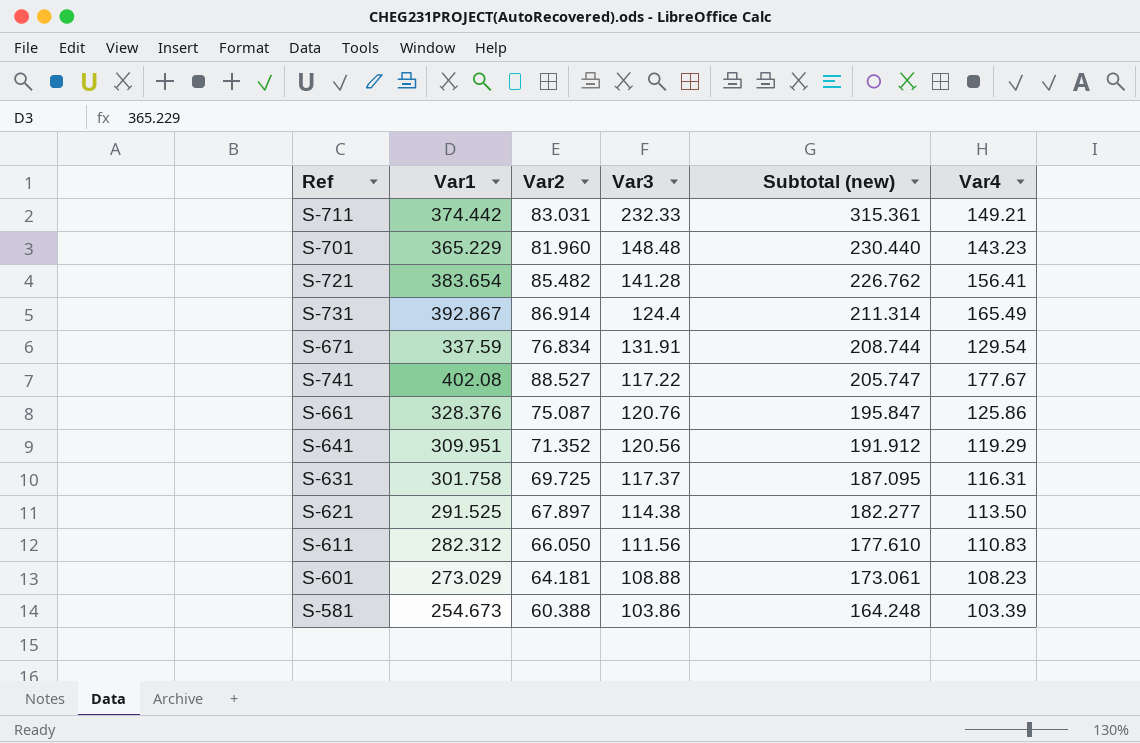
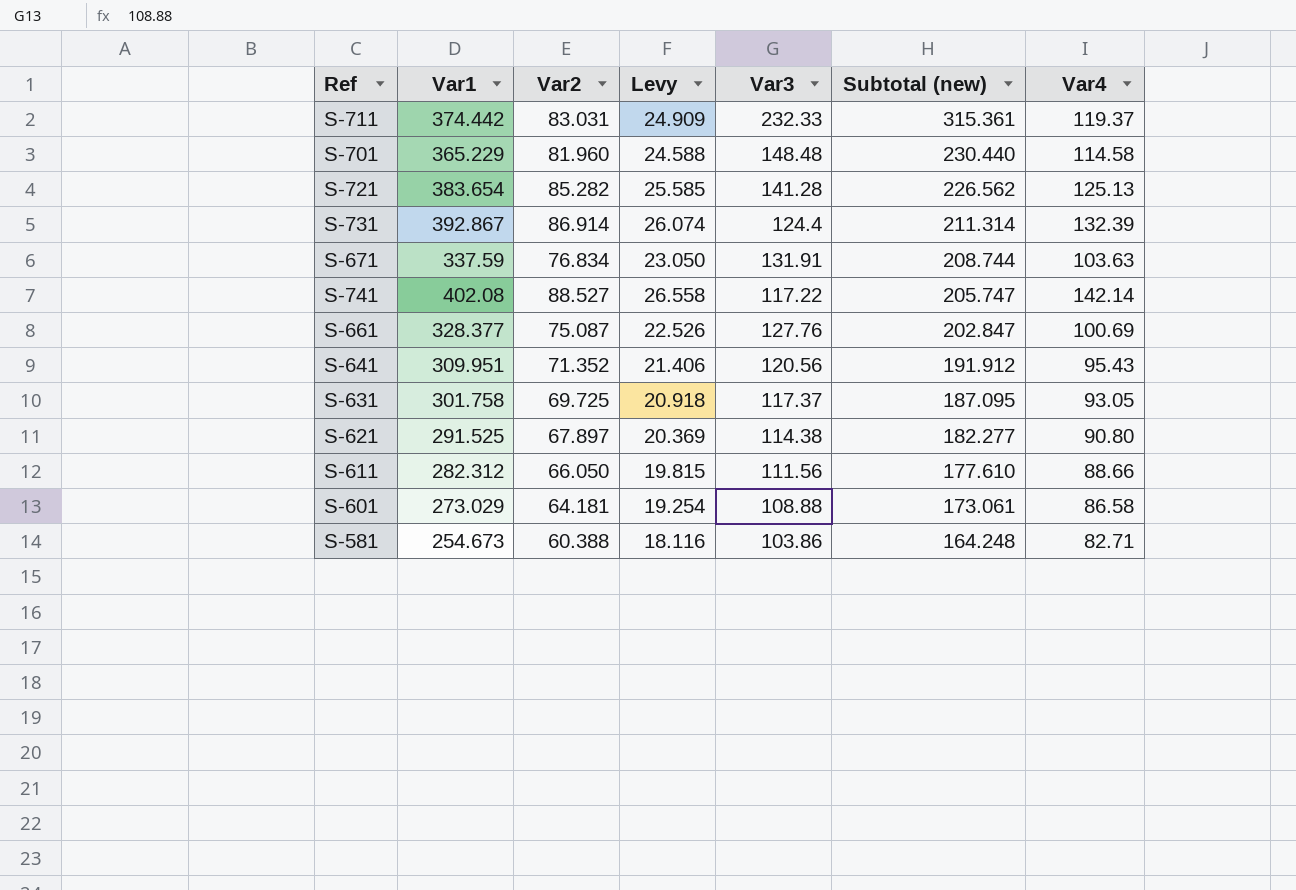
column Levy | formula: none -> [Var2] * 0.3
S-711 | Var4: 149.21 -> 119.37
S-701 | Var4: 143.23 -> 114.58
S-721 | Var2: 85.482 -> 85.282
S-721 | Subtotal (new): 226.762 -> 226.562
S-721 | Var4: 156.41 -> 125.13
S-731 | Var4: 165.49 -> 132.39
S-671 | Var4: 129.54 -> 103.63
S-741 | Var4: 177.67 -> 142.14
S-661 | Var1: 328.376 -> 328.377
S-661 | Var3: 120.76 -> 127.76
S-661 | Subtotal (new): 195.847 -> 202.847
S-661 | Var4: 125.86 -> 100.69
S-641 | Var4: 119.29 -> 95.43
S-631 | Var4: 116.31 -> 93.05
S-621 | Var4: 113.50 -> 90.80
S-611 | Var4: 110.83 -> 88.66
S-601 | Var4: 108.23 -> 86.58
S-581 | Var4: 103.39 -> 82.71

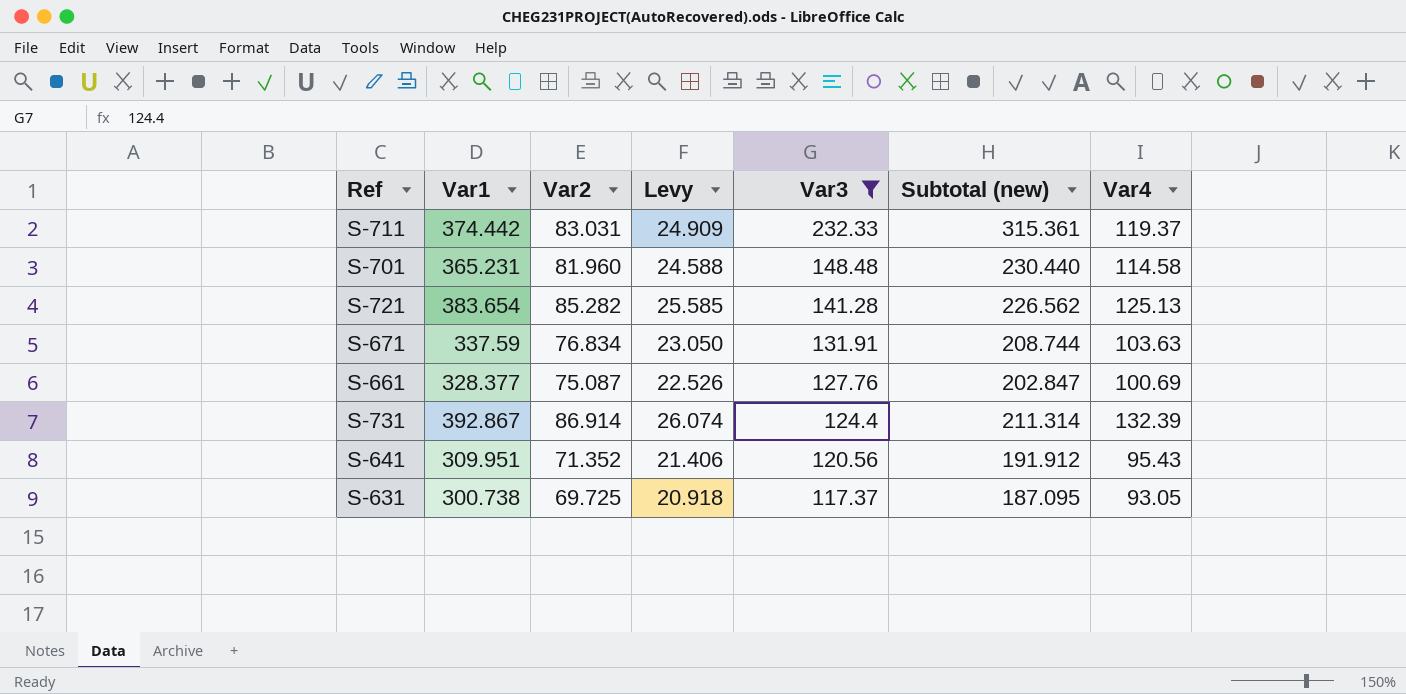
filter: none -> Var3 >= 117.37
row order: Subtotal (new) descending -> Var3 descending
S-701 | Var1: 365.229 -> 365.231
S-631 | Var1: 301.758 -> 300.738

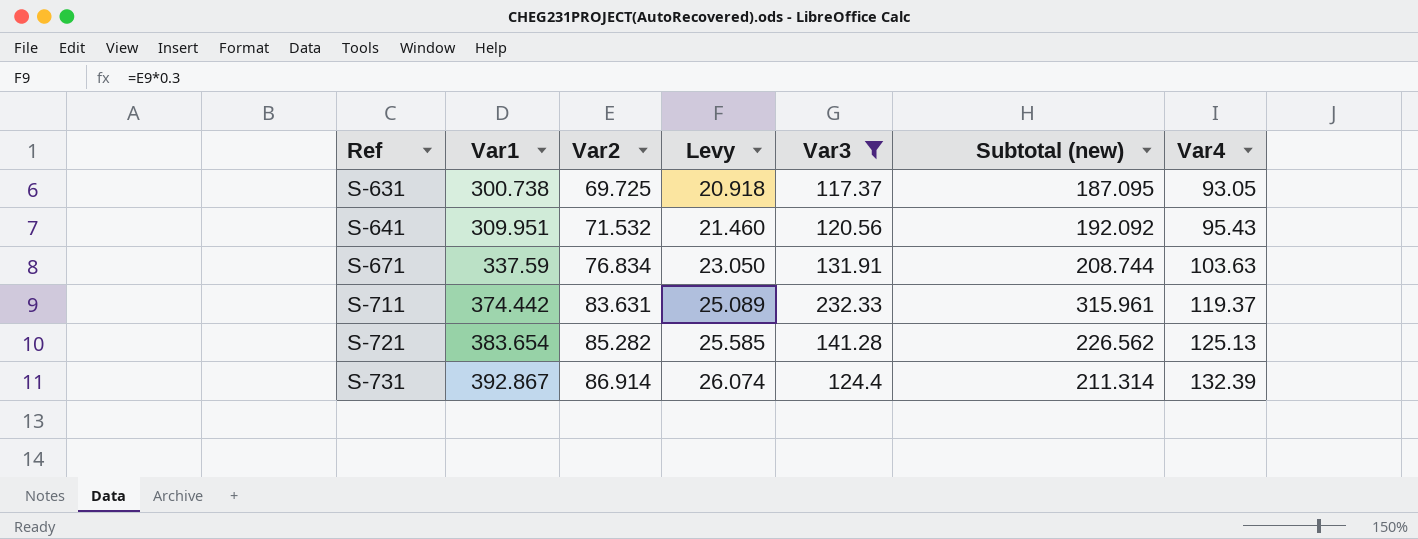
row order: Var3 descending -> Ref ascending
row S-701: 365.231 | 81.960 | 24.588 | 148.48 | 230.440 | 114.58 -> none
row S-661: 328.377 | 75.087 | 22.526 | 127.76 | 202.847 | 100.69 -> none
S-641 | Var2: 71.352 -> 71.532
S-641 | Levy: 21.406 -> 21.460
S-641 | Subtotal (new): 191.912 -> 192.092
S-711 | Var2: 83.031 -> 83.631
S-711 | Levy: 24.909 -> 25.089
S-711 | Subtotal (new): 315.361 -> 315.961

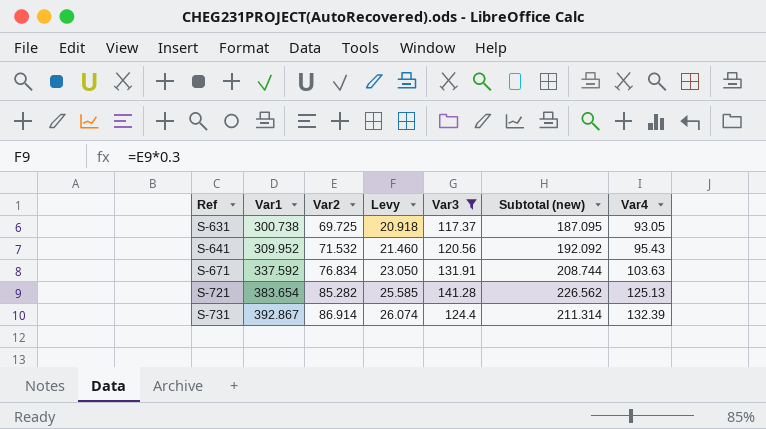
row S-711: 374.442 | 83.631 | 25.089 | 232.33 | 315.961 | 119.37 -> none
S-641 | Var1: 309.951 -> 309.952
S-671 | Var1: 337.59 -> 337.592

